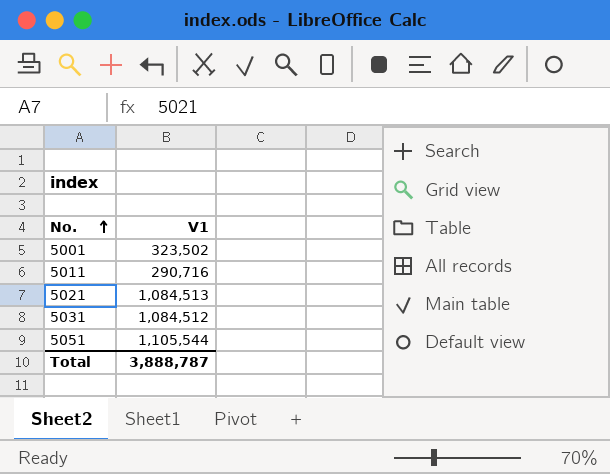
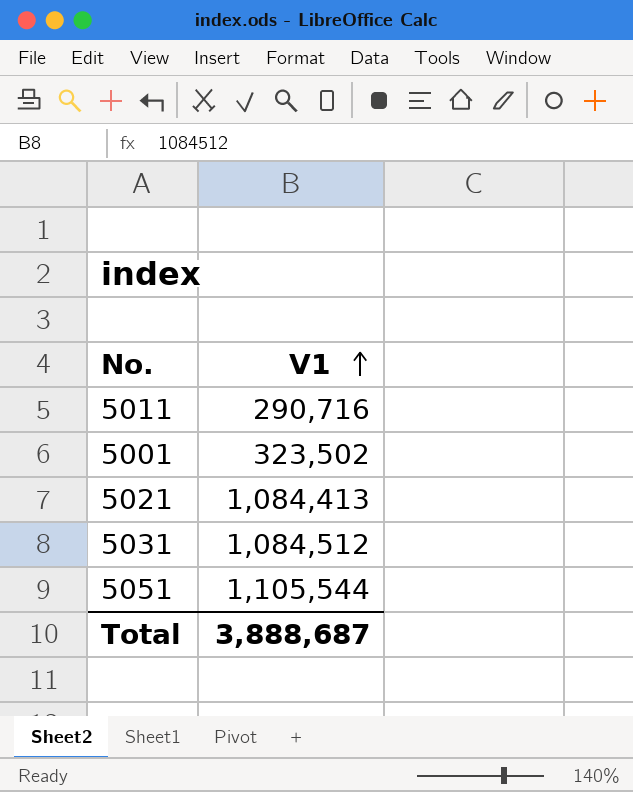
row order: No. ascending -> V1 ascending
5021 | V1: 1,084,513 -> 1,084,413
Total | V1: 3,888,787 -> 3,888,687

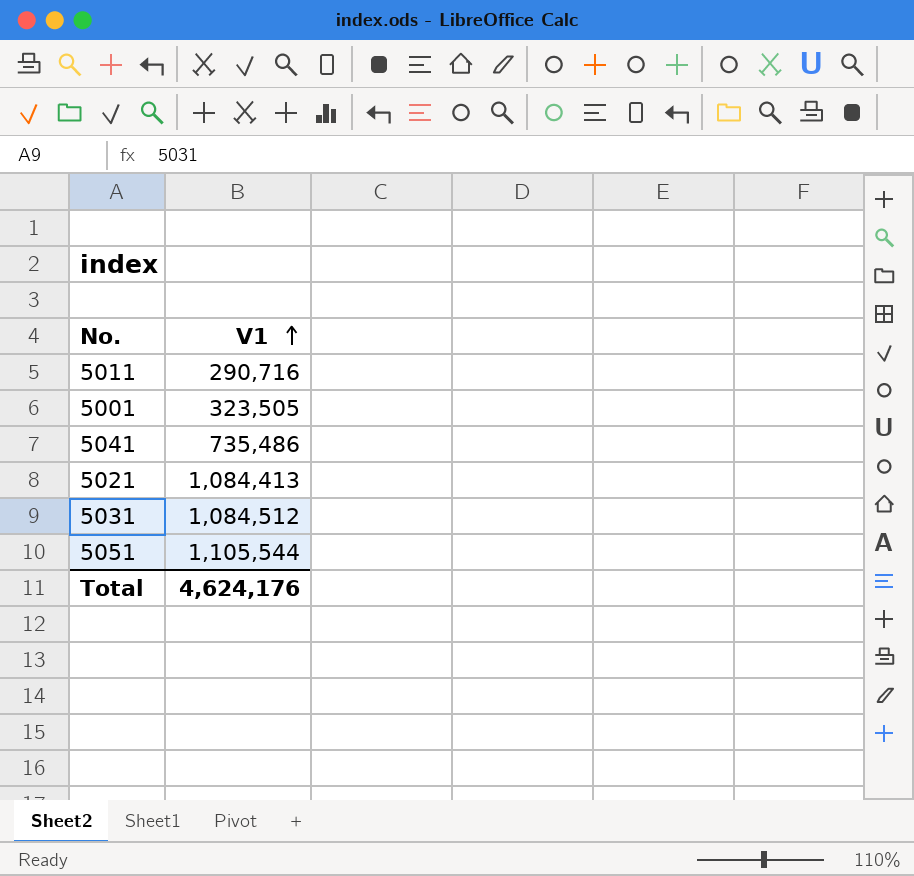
5001 | V1: 323,502 -> 323,505
row 5041: none -> 735,486
Total | V1: 3,888,687 -> 4,624,176

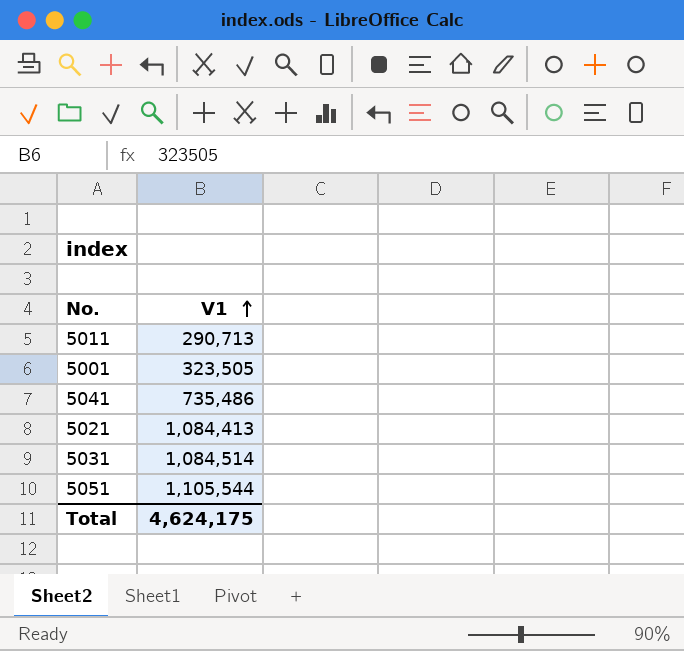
5011 | V1: 290,716 -> 290,713
5031 | V1: 1,084,512 -> 1,084,514
Total | V1: 4,624,176 -> 4,624,175

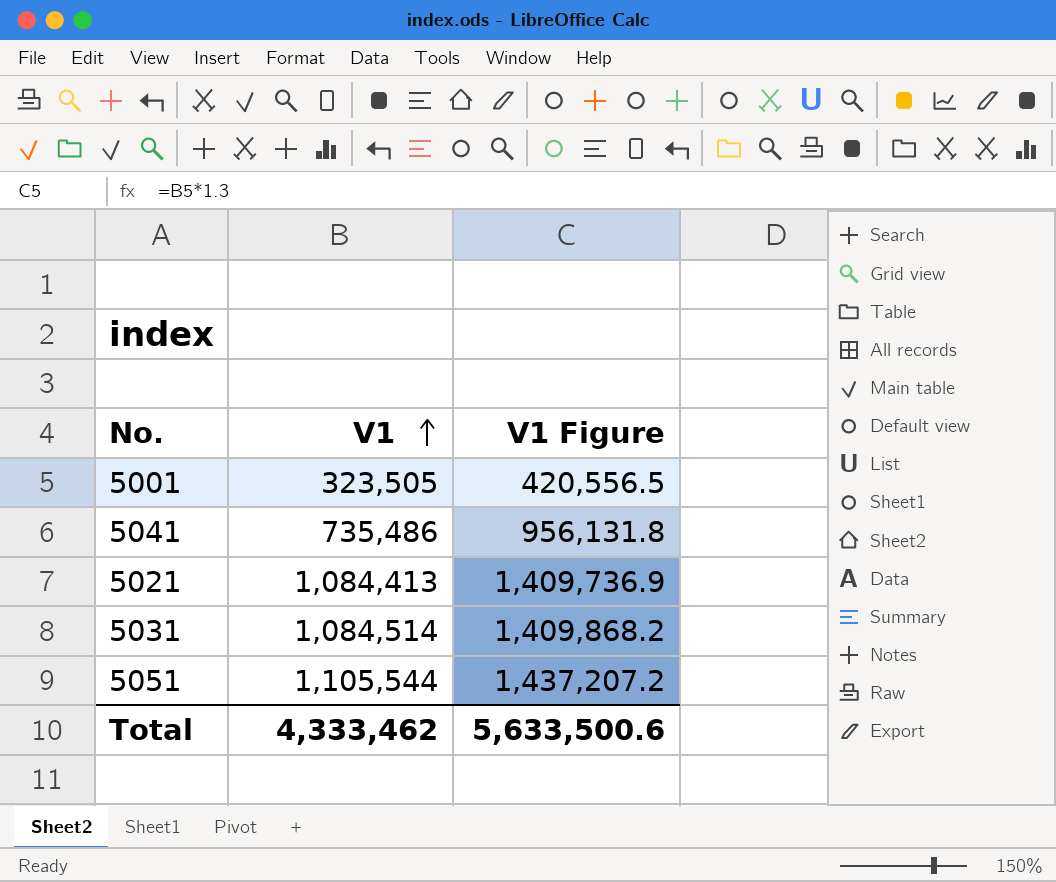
column V1 Figure | formula: none -> [V1] * 1.3
row 5011: 290,713 -> none
Total | V1: 4,624,175 -> 4,333,462

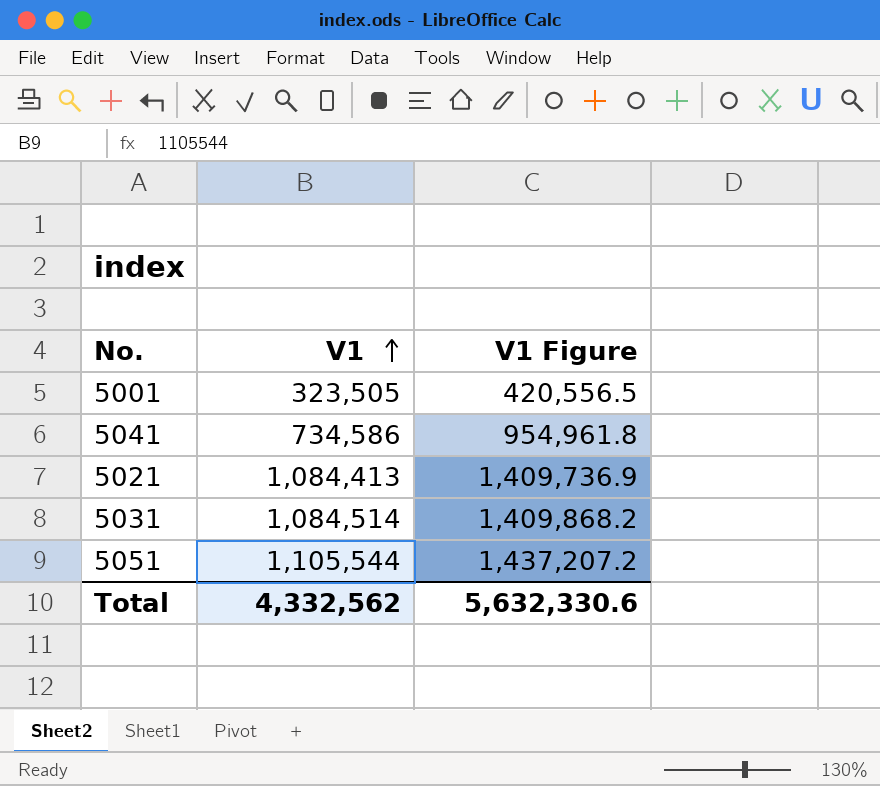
5041 | V1: 735,486 -> 734,586
5041 | V1 Figure: 956,131.8 -> 954,961.8
Total | V1: 4,333,462 -> 4,332,562
Total | V1 Figure: 5,633,500.6 -> 5,632,330.6

